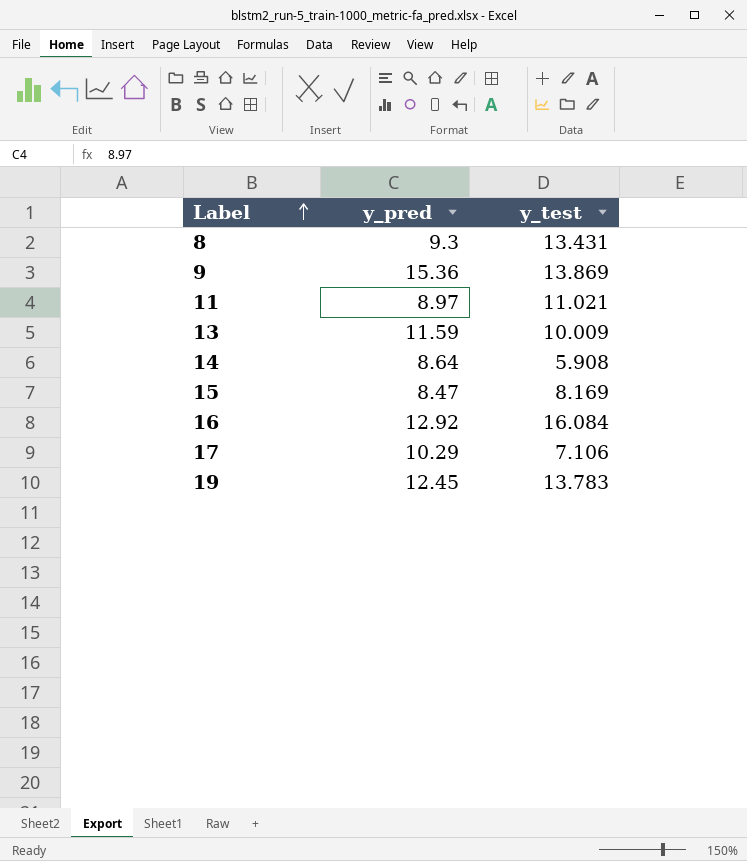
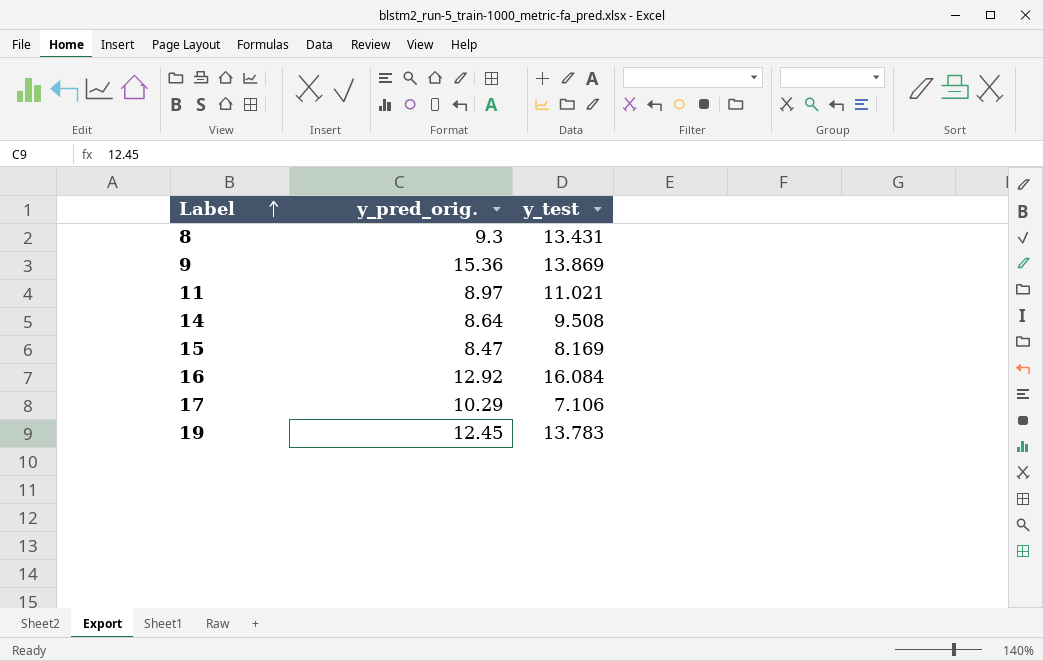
column name: y_pred -> y_pred_orig.
row 13: 11.59 | 10.009 -> none
14 | y_test: 5.908 -> 9.508

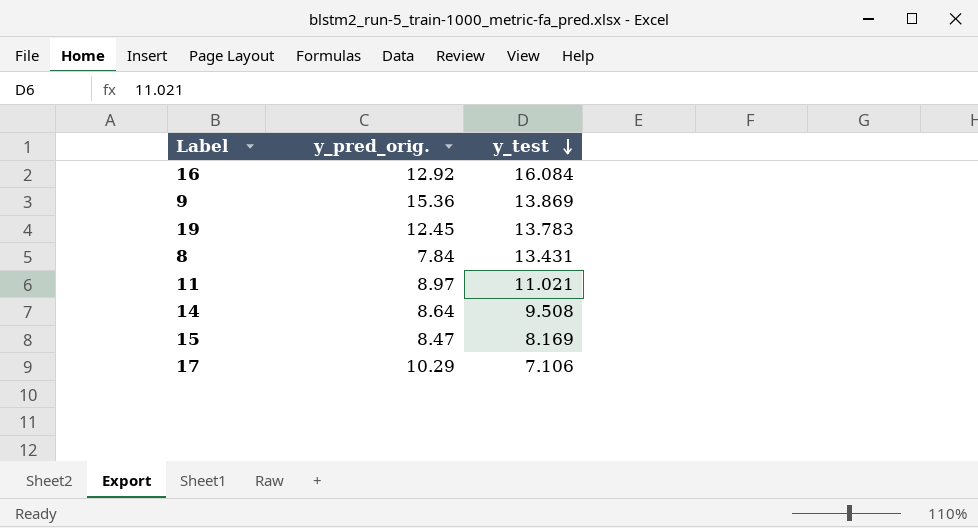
row order: Label ascending -> y_test descending
8 | y_pred_orig.: 9.3 -> 7.84

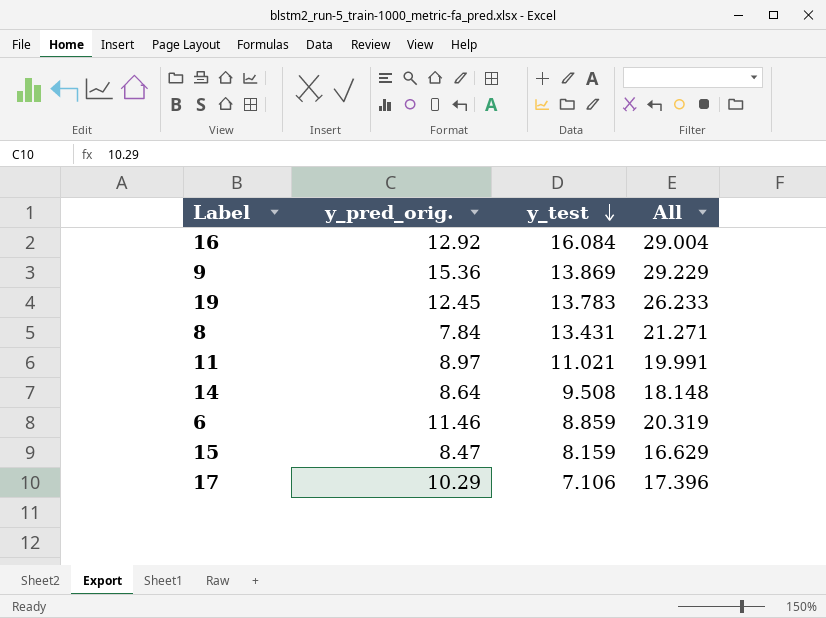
column All | formula: none -> [y_pred_orig.] + [y_test]
row 6: none -> 11.46 | 8.859 | 20.319
15 | y_test: 8.169 -> 8.159

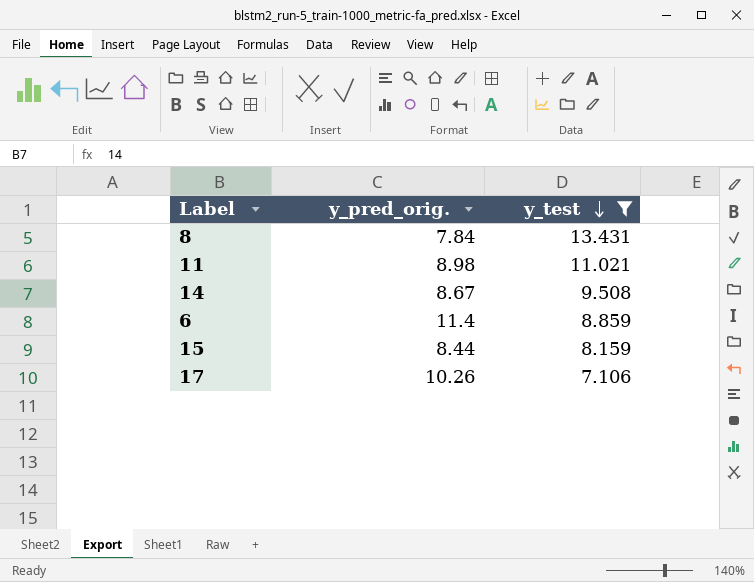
filter: none -> y_test <= 13.431
column All | formula: [y_pred_orig.] + [y_test] -> none
11 | y_pred_orig.: 8.97 -> 8.98
14 | y_pred_orig.: 8.64 -> 8.67
6 | y_pred_orig.: 11.46 -> 11.4
15 | y_pred_orig.: 8.47 -> 8.44
17 | y_pred_orig.: 10.29 -> 10.26

